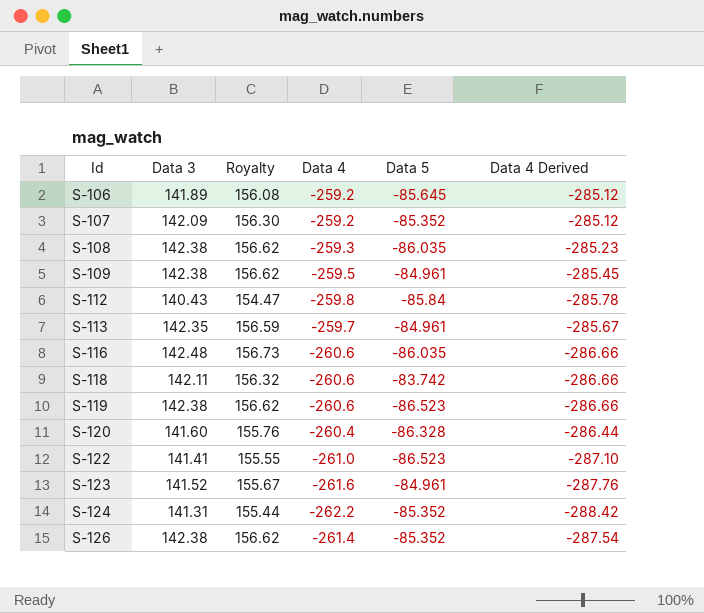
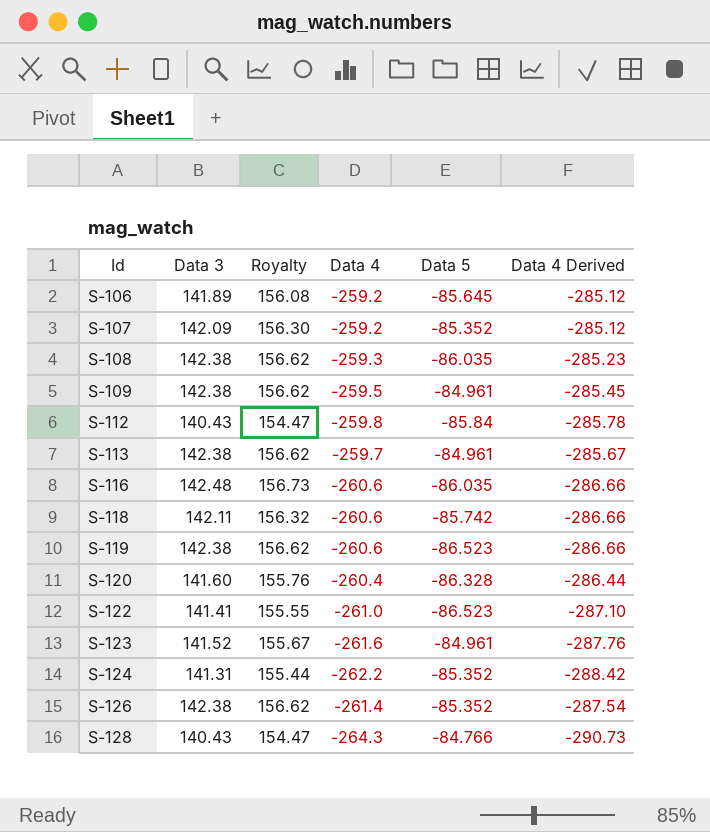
S-113 | Data 3: 142.35 -> 142.38
S-113 | Royalty: 156.59 -> 156.62
S-118 | Data 5: -83.742 -> -85.742
row S-128: none -> 140.43 | 154.47 | -264.3 | -84.766 | -290.73

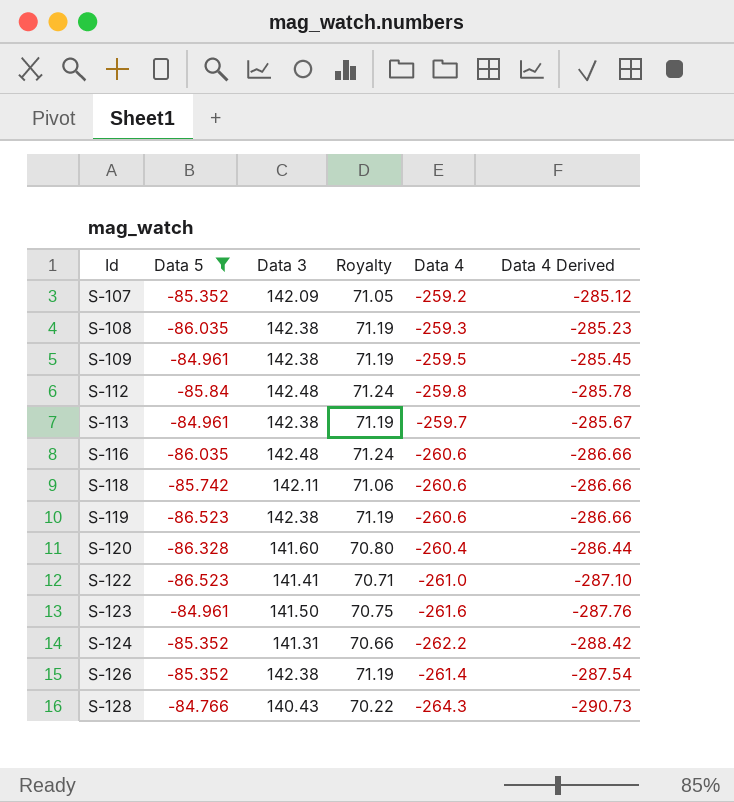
filter: none -> Data 5 != -85.645
column Data 5 | position: 5 -> 2
column Royalty | formula: [Data 3] * 1.1 -> [Data 3] * 0.5
S-112 | Data 3: 140.43 -> 142.48
S-123 | Data 3: 141.52 -> 141.50

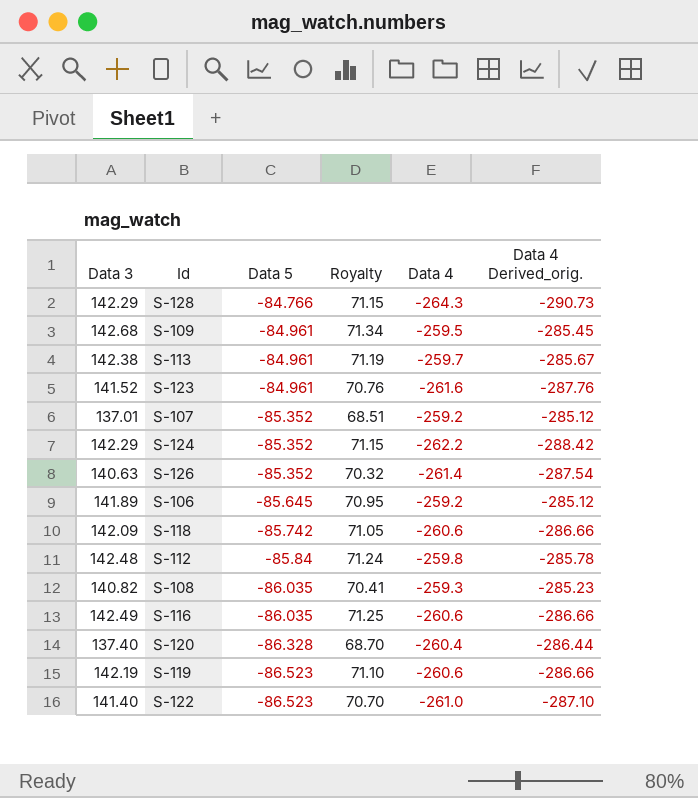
filter: Data 5 != -85.645 -> none
row order: Id ascending -> Data 5 descending
column Data 3 | position: 3 -> 1
column name: Data 4 Derived -> Data 4 Derived_orig.
S-128 | Data 3: 140.43 -> 142.29
S-128 | Royalty: 70.22 -> 71.15
S-109 | Data 3: 142.38 -> 142.68
S-109 | Royalty: 71.19 -> 71.34
S-123 | Data 3: 141.50 -> 141.52
S-123 | Royalty: 70.75 -> 70.76
S-107 | Data 3: 142.09 -> 137.01
S-107 | Royalty: 71.05 -> 68.51
S-124 | Data 3: 141.31 -> 142.29
S-124 | Royalty: 70.66 -> 71.15
S-126 | Data 3: 142.38 -> 140.63
S-126 | Royalty: 71.19 -> 70.32
S-118 | Data 3: 142.11 -> 142.09
S-118 | Royalty: 71.06 -> 71.05
S-108 | Data 3: 142.38 -> 140.82
S-108 | Royalty: 71.19 -> 70.41
S-116 | Data 3: 142.48 -> 142.49
S-116 | Royalty: 71.24 -> 71.25
S-120 | Data 3: 141.60 -> 137.40
S-120 | Royalty: 70.80 -> 68.70
S-119 | Data 3: 142.38 -> 142.19
S-119 | Royalty: 71.19 -> 71.10
S-122 | Data 3: 141.41 -> 141.40
S-122 | Royalty: 70.71 -> 70.70

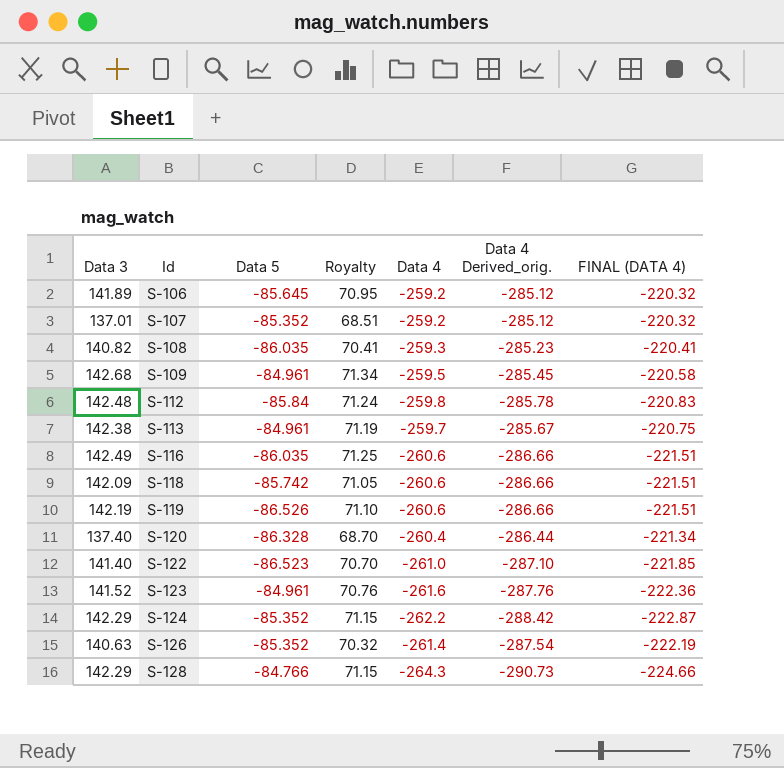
row order: Data 5 descending -> Id ascending
column FINAL (DATA 4) | formula: none -> [Data 4] * 0.85
S-119 | Data 5: -86.523 -> -86.526

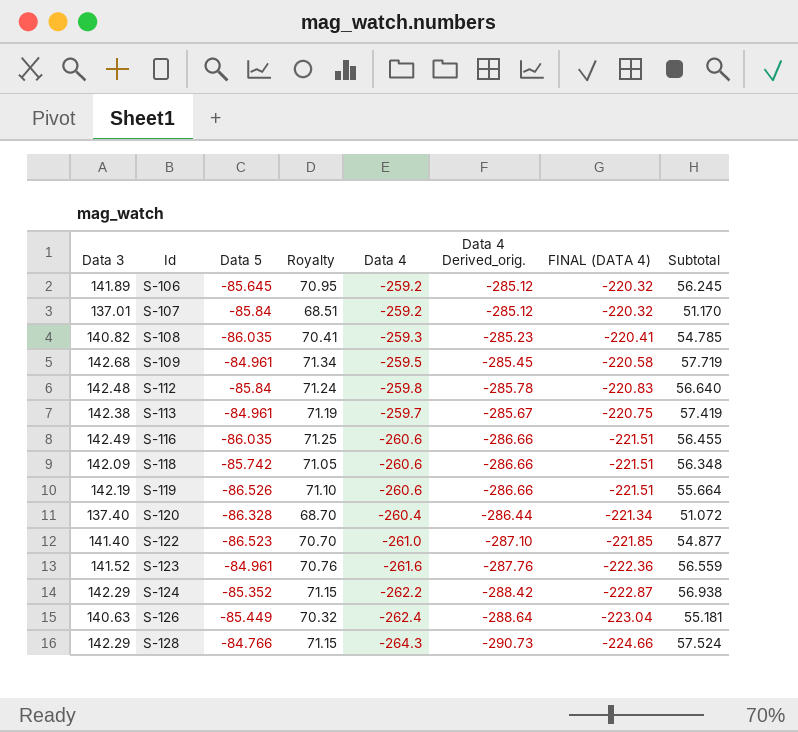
column Subtotal | formula: none -> [Data 3] + [Data 5]
S-107 | Data 5: -85.352 -> -85.84
S-126 | Data 5: -85.352 -> -85.449
S-126 | Data 4: -261.4 -> -262.4
S-126 | Data 4 Derived_orig.: -287.54 -> -288.64
S-126 | FINAL (DATA 4): -222.19 -> -223.04

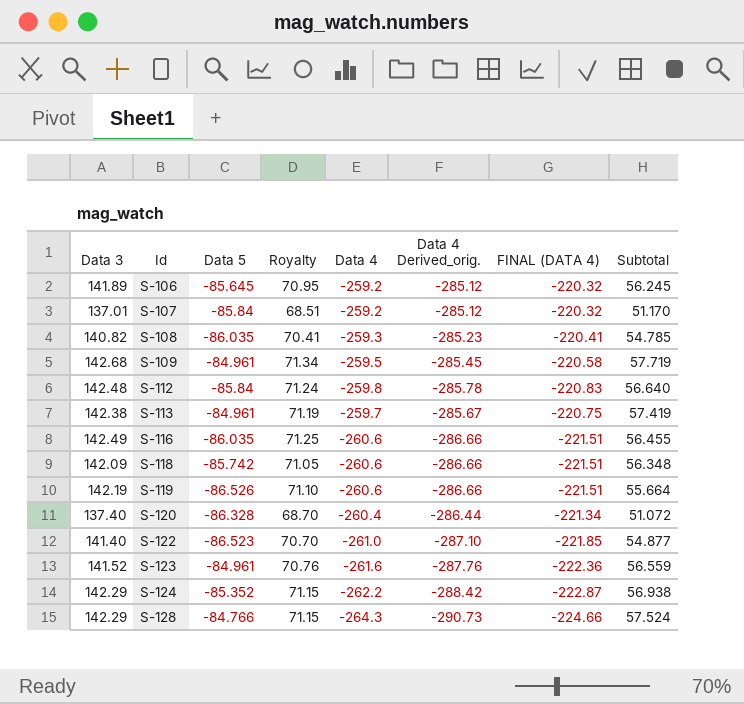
row S-126: 140.63 | -85.449 | 70.32 | -262.4 | -288.64 | -223.04 | 55.181 -> none

